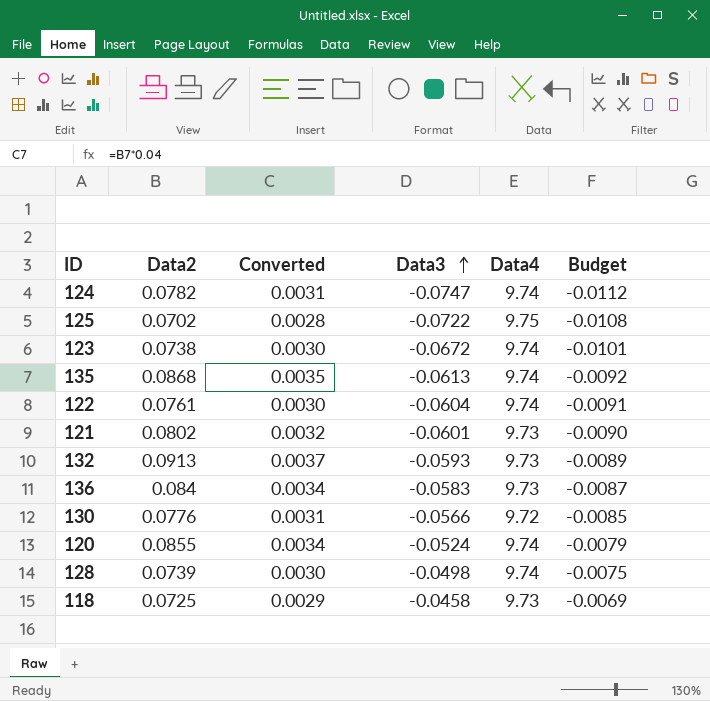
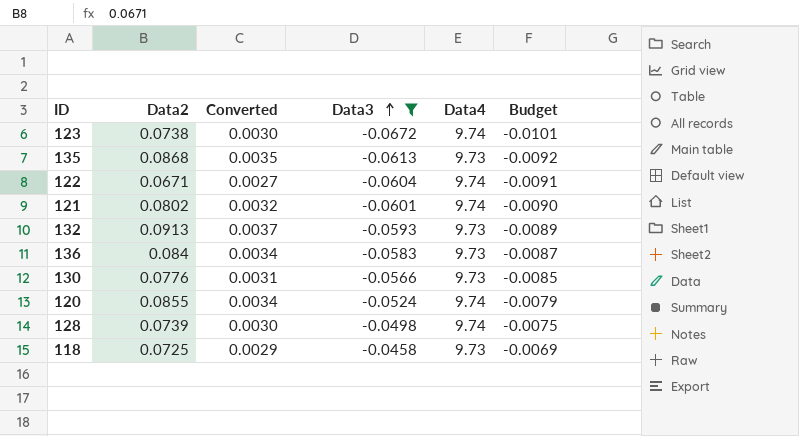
filter: none -> Data3 >= -0.0672
135 | Data4: 9.74 -> 9.73
122 | Data2: 0.0761 -> 0.0671
122 | Converted: 0.0030 -> 0.0027
121 | Data4: 9.73 -> 9.74
130 | Data4: 9.72 -> 9.73

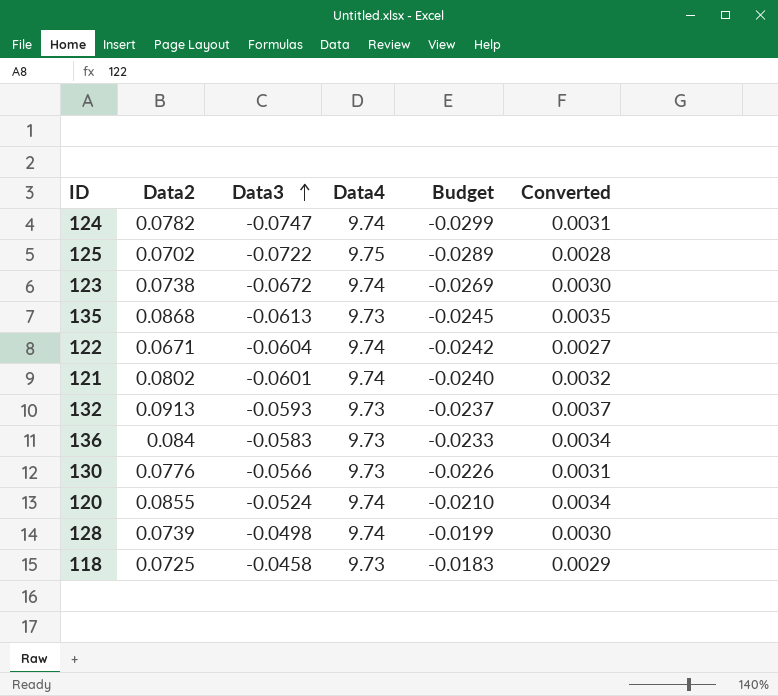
filter: Data3 >= -0.0672 -> none
column Budget | formula: [Data3] * 0.15 -> [Data3] * 0.4
column Converted | position: 3 -> 6

